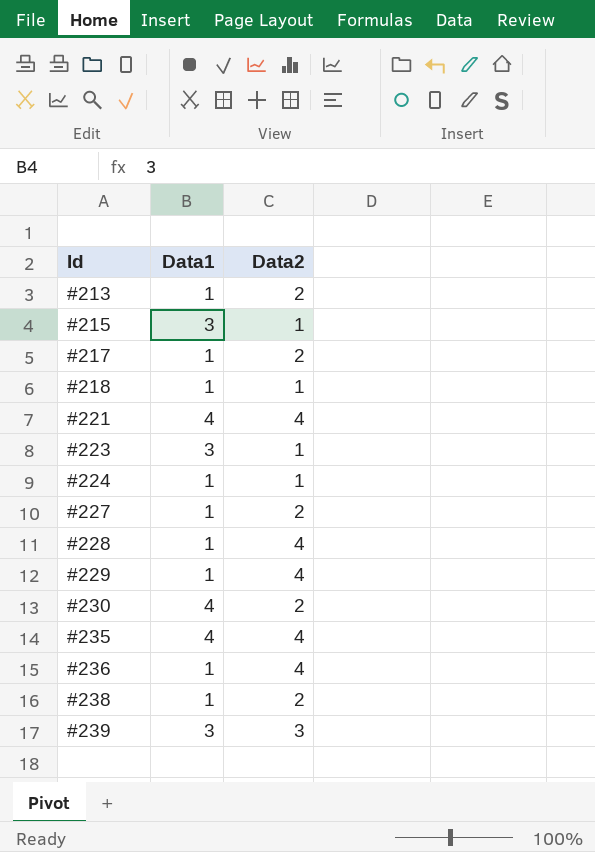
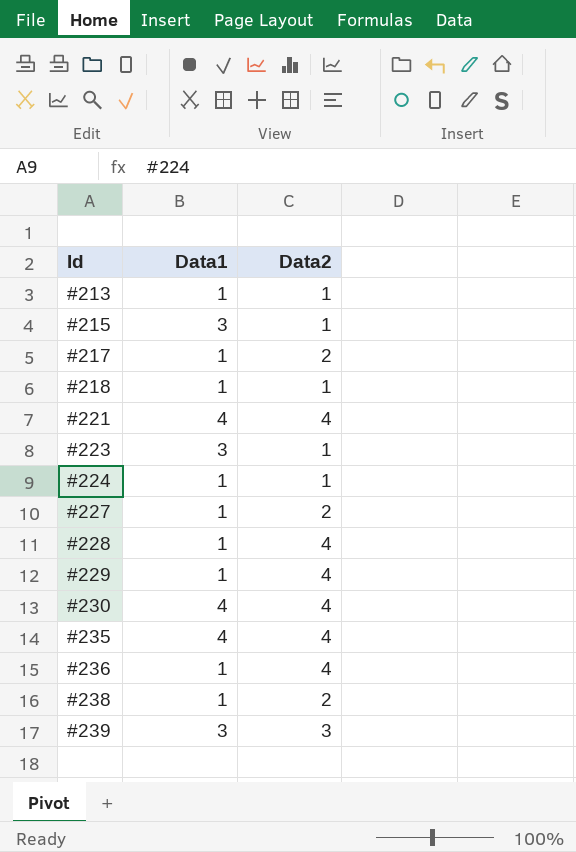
#213 | Data2: 2 -> 1
#230 | Data2: 2 -> 4

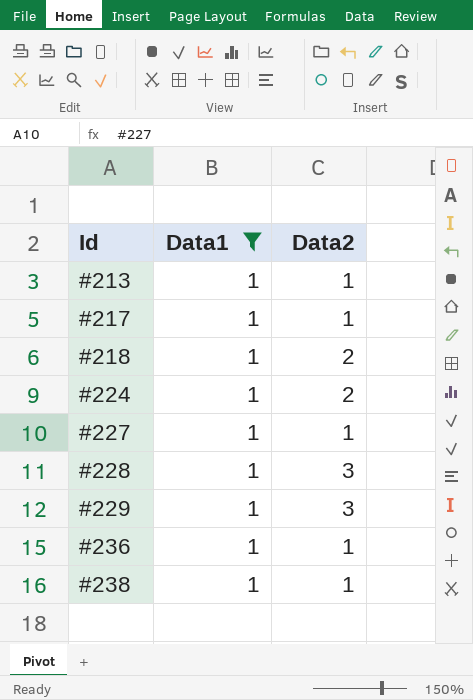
filter: none -> Data1 = 1
#217 | Data2: 2 -> 1
#218 | Data2: 1 -> 2
#224 | Data2: 1 -> 2
#227 | Data2: 2 -> 1
#228 | Data2: 4 -> 3
#229 | Data2: 4 -> 3
#236 | Data2: 4 -> 1
#238 | Data2: 2 -> 1

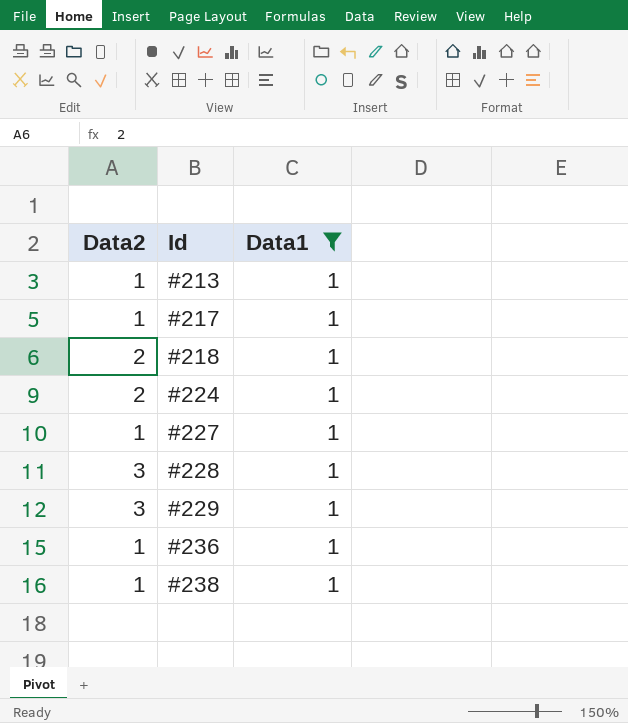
column Data2 | position: 3 -> 1

